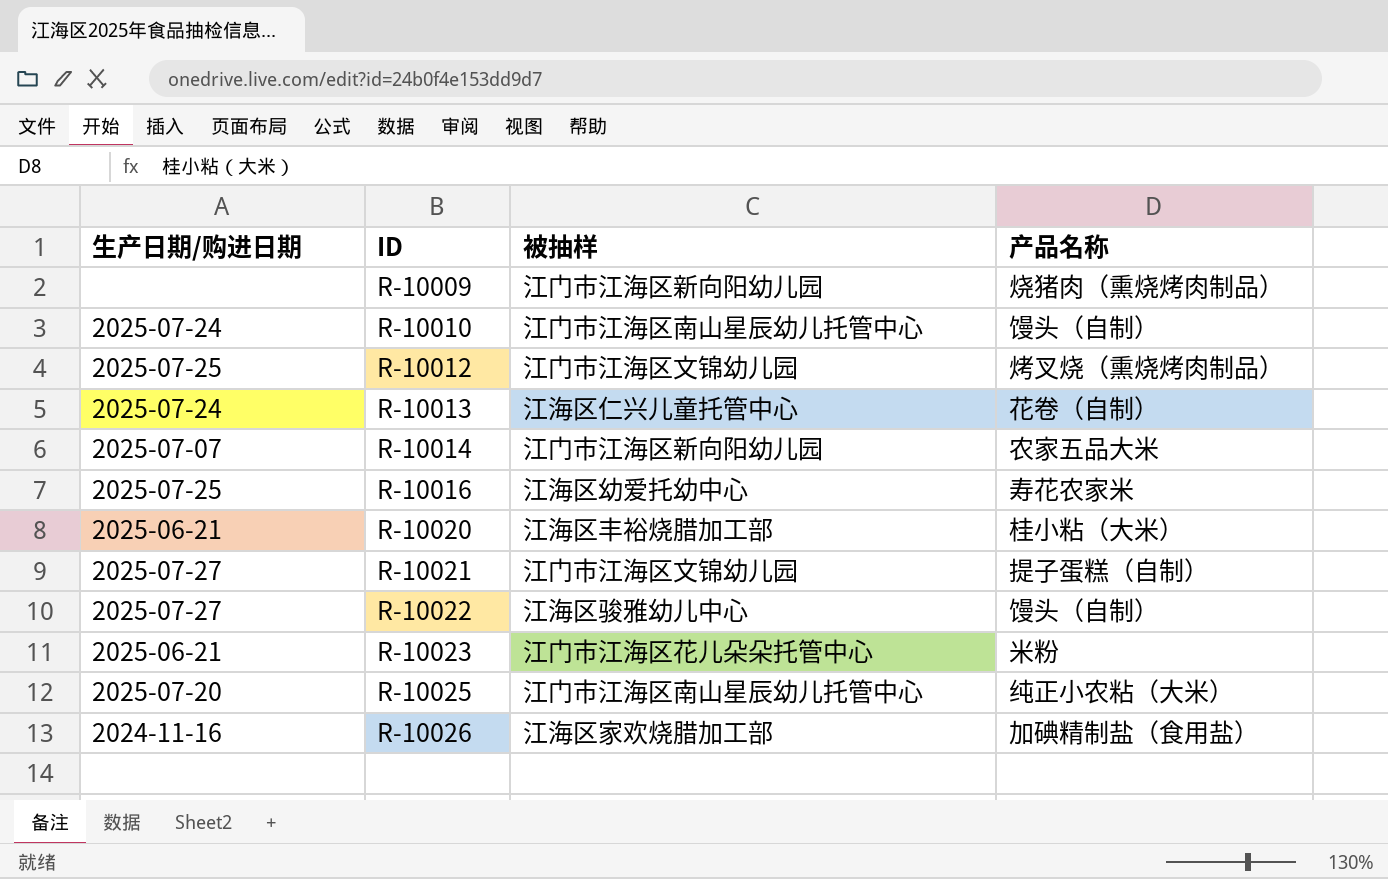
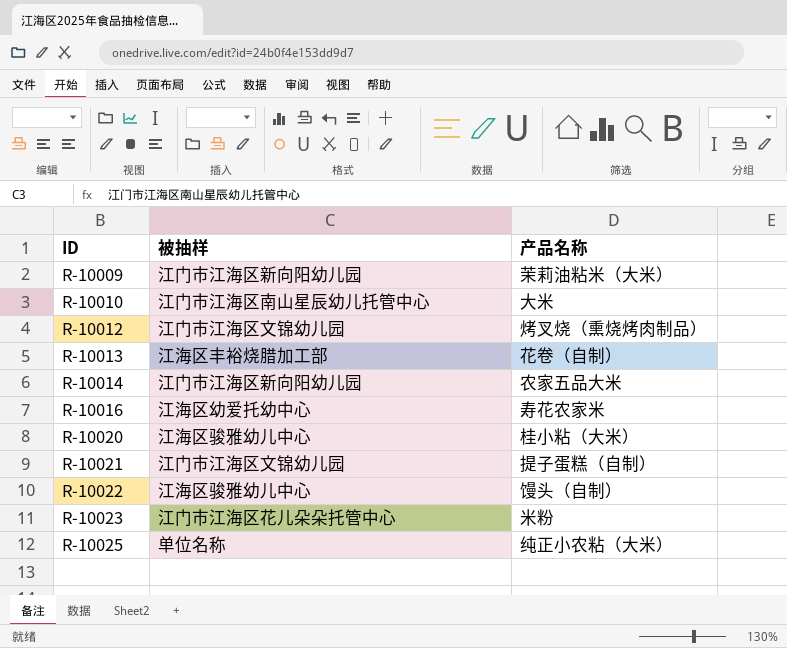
column 生产日期/购进日期 | position: 1 -> none
row R-10026: 2024-11-16 | 江海区家欢烧腊加工部 | 加碘精制盐（食用盐） -> none
R-10009 | 产品名称: 烧猪肉（熏烧烤肉制品） -> 茉莉油粘米（大米）
R-10010 | 产品名称: 馒头（自制） -> 大米
R-10013 | 被抽样: 江海区仁兴儿童托管中心 -> 江海区丰裕烧腊加工部
R-10020 | 被抽样: 江海区丰裕烧腊加工部 -> 江海区骏雅幼儿中心
R-10025 | 被抽样: 江门市江海区南山星辰幼儿托管中心 -> 单位名称

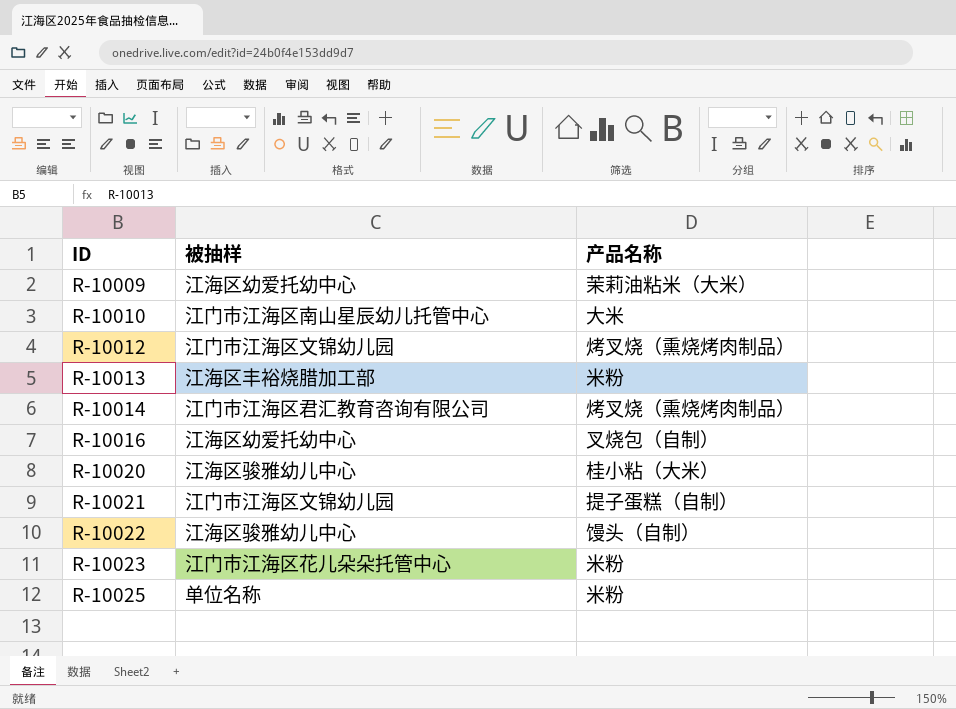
R-10009 | 被抽样: 江门市江海区新向阳幼儿园 -> 江海区幼爱托幼中心
R-10013 | 产品名称: 花卷（自制） -> 米粉
R-10014 | 被抽样: 江门市江海区新向阳幼儿园 -> 江门市江海区君汇教育咨询有限公司
R-10014 | 产品名称: 农家五品大米 -> 烤叉烧（熏烧烤肉制品）
R-10016 | 产品名称: 寿花农家米 -> 叉烧包（自制）
R-10025 | 产品名称: 纯正小农粘（大米） -> 米粉

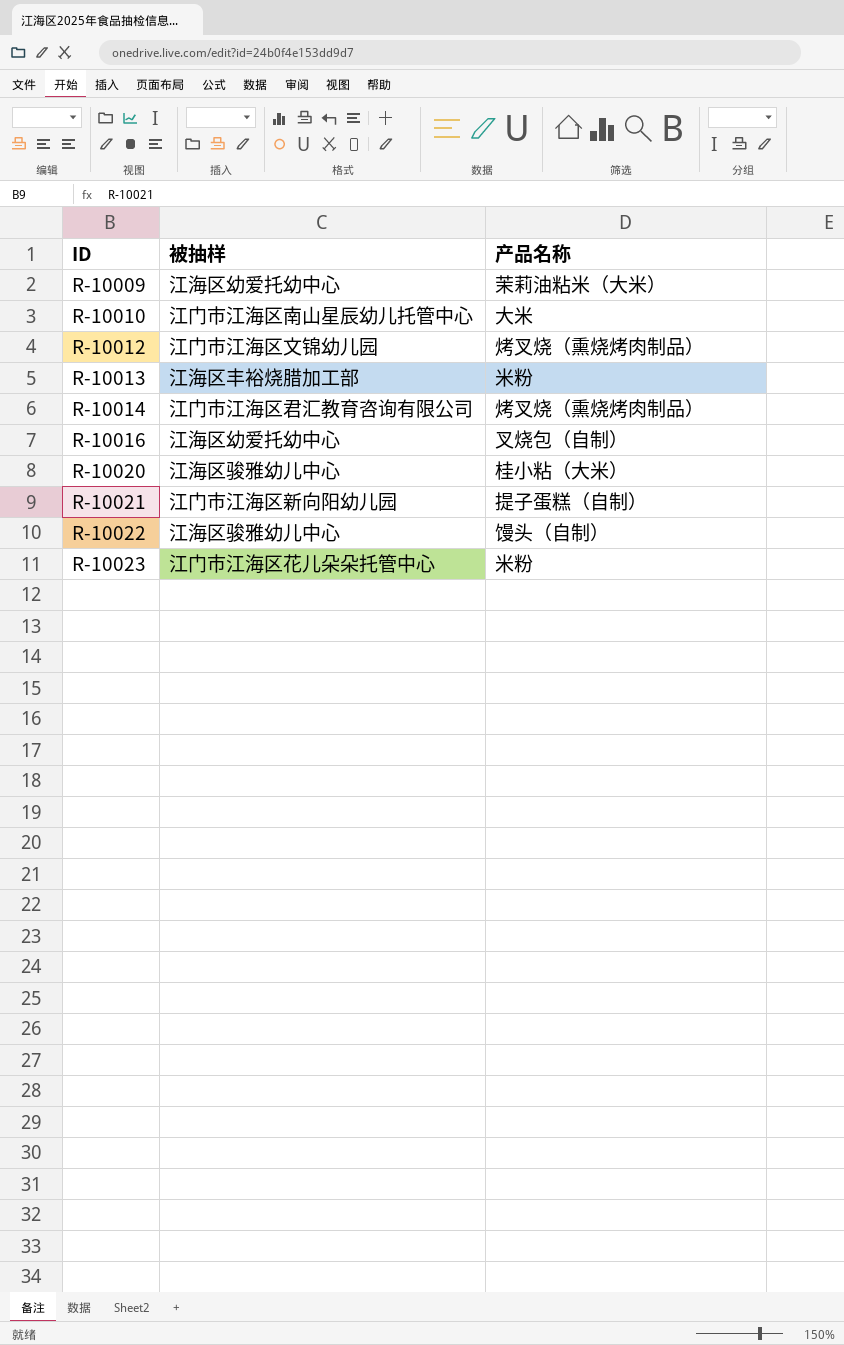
row R-10025: 单位名称 | 米粉 -> none
R-10021 | 被抽样: 江门市江海区文锦幼儿园 -> 江门市江海区新向阳幼儿园

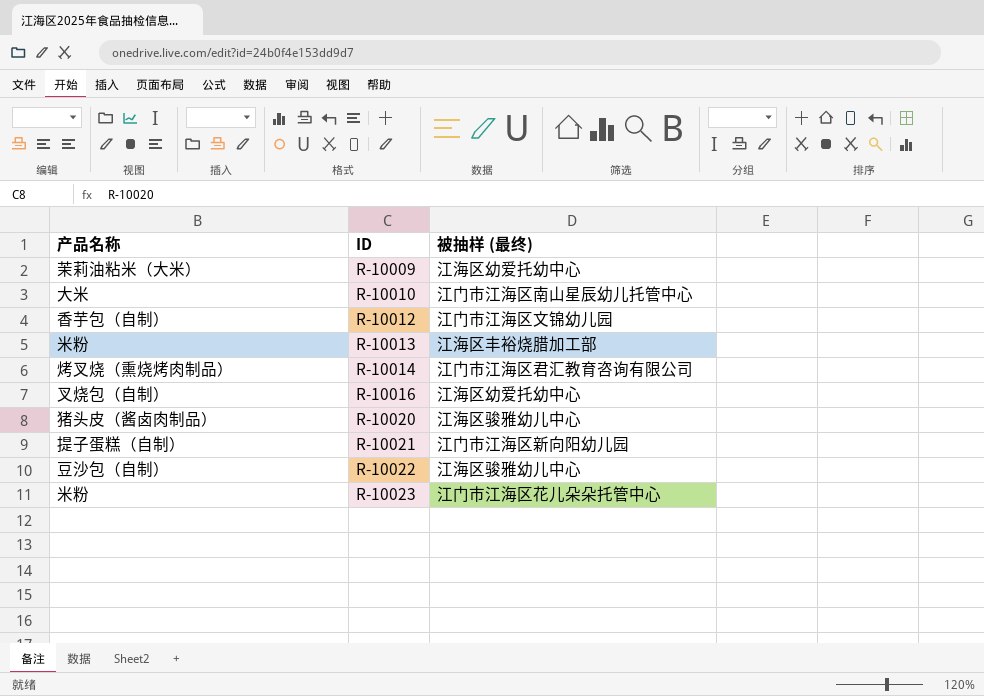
column 产品名称 | position: 3 -> 1
column name: 被抽样 -> 被抽样 (最终)
R-10012 | 产品名称: 烤叉烧（熏烧烤肉制品） -> 香芋包（自制）
R-10020 | 产品名称: 桂小粘（大米） -> 猪头皮（酱卤肉制品）
R-10022 | 产品名称: 馒头（自制） -> 豆沙包（自制）

